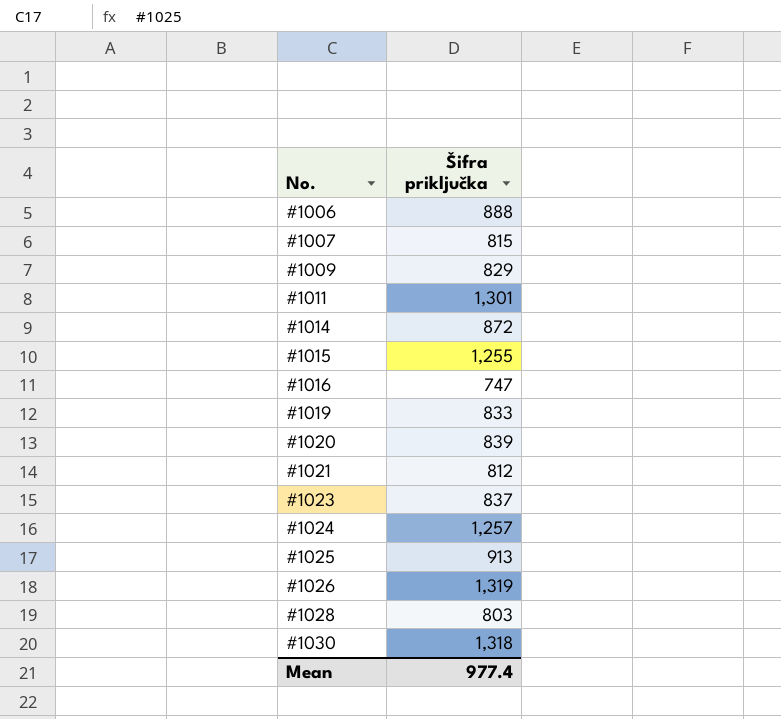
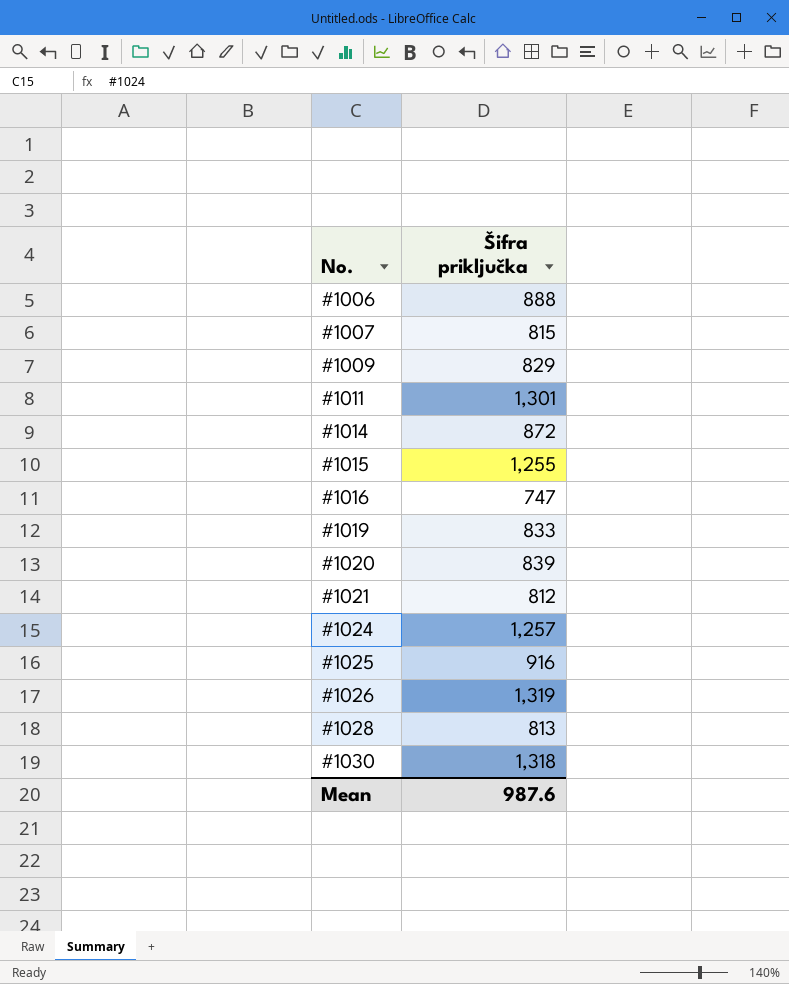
row #1023: 837 -> none
#1025 | Šifra priključka: 913 -> 916
#1028 | Šifra priključka: 803 -> 813
Mean | Šifra priključka: 977.4 -> 987.6

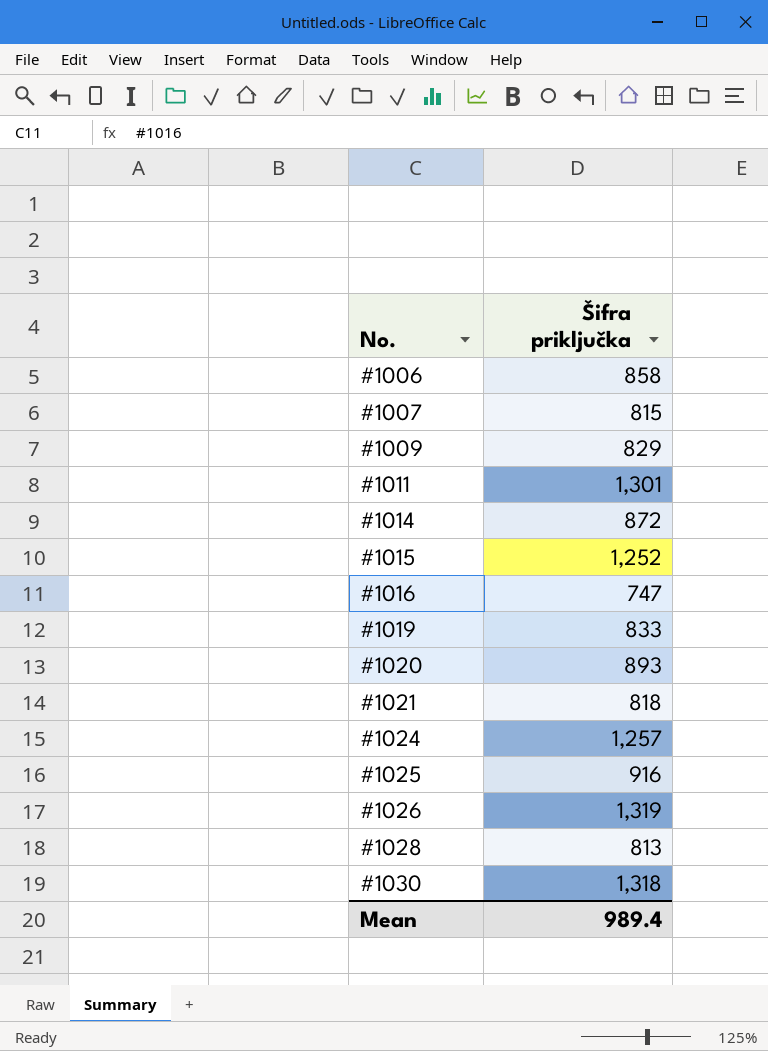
#1006 | Šifra priključka: 888 -> 858
#1015 | Šifra priključka: 1,255 -> 1,252
#1020 | Šifra priključka: 839 -> 893
#1021 | Šifra priključka: 812 -> 818
Mean | Šifra priključka: 987.6 -> 989.4

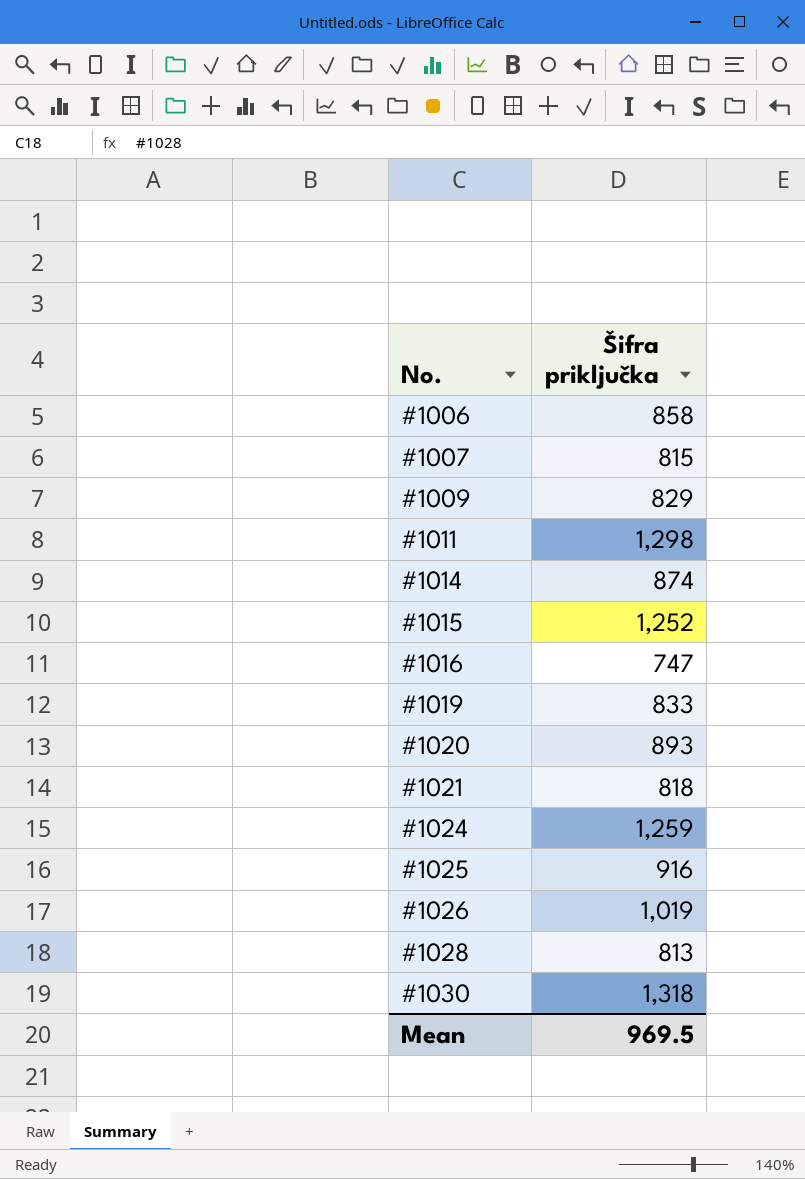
#1011 | Šifra priključka: 1,301 -> 1,298
#1014 | Šifra priključka: 872 -> 874
#1024 | Šifra priključka: 1,257 -> 1,259
#1026 | Šifra priključka: 1,319 -> 1,019
Mean | Šifra priključka: 989.4 -> 969.5

